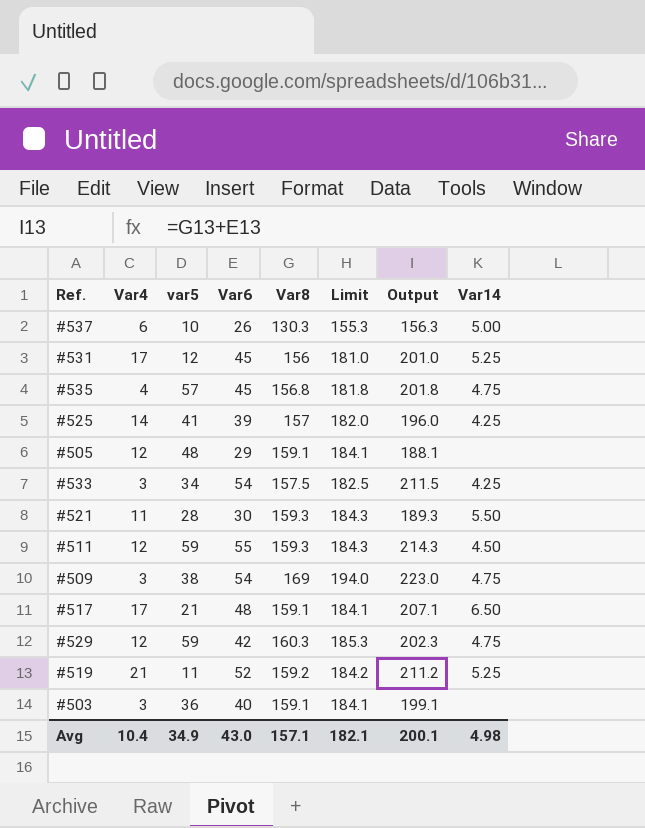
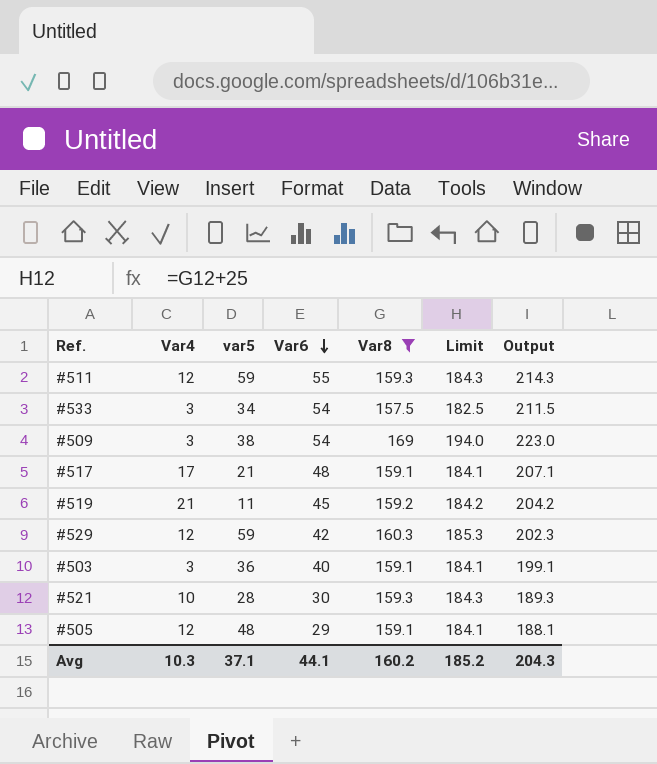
filter: none -> Var8 >= 157.5
row order: none -> Var6 descending
column Var14 | position: 8 -> none
#519 | Var6: 52 -> 45
#519 | Output: 211.2 -> 204.2
#521 | Var4: 11 -> 10
Avg | Var4: 10.4 -> 10.3
Avg | var5: 34.9 -> 37.1
Avg | Var6: 43.0 -> 44.1
Avg | Var8: 157.1 -> 160.2
Avg | Limit: 182.1 -> 185.2
Avg | Output: 200.1 -> 204.3

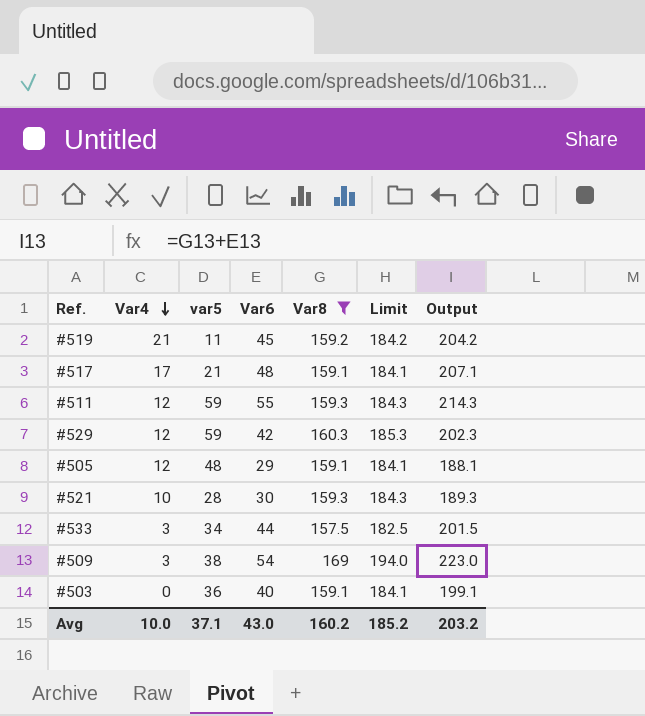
row order: Var6 descending -> Var4 descending
#533 | Var6: 54 -> 44
#533 | Output: 211.5 -> 201.5
#503 | Var4: 3 -> 0
Avg | Var4: 10.3 -> 10.0
Avg | Var6: 44.1 -> 43.0
Avg | Output: 204.3 -> 203.2

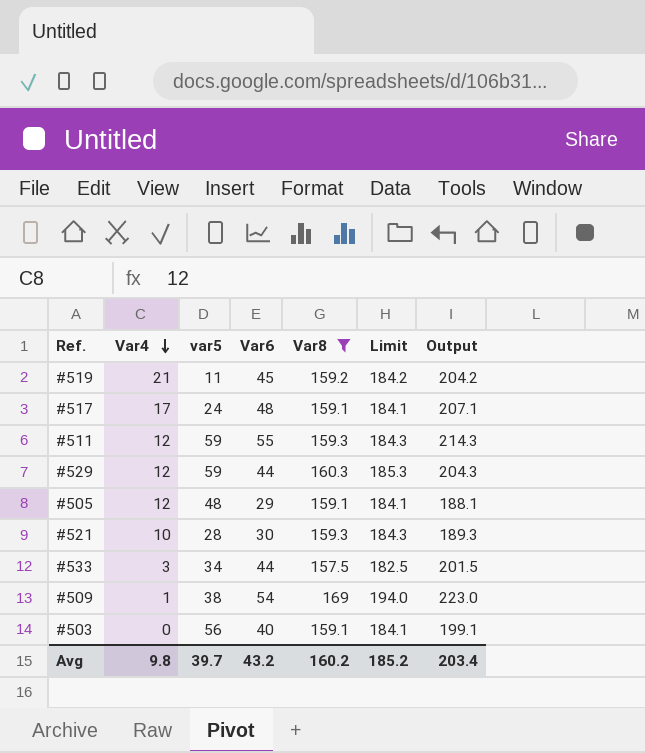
#517 | var5: 21 -> 24
#529 | Var6: 42 -> 44
#529 | Output: 202.3 -> 204.3
#509 | Var4: 3 -> 1
#503 | var5: 36 -> 56
Avg | Var4: 10.0 -> 9.8
Avg | var5: 37.1 -> 39.7
Avg | Var6: 43.0 -> 43.2
Avg | Output: 203.2 -> 203.4

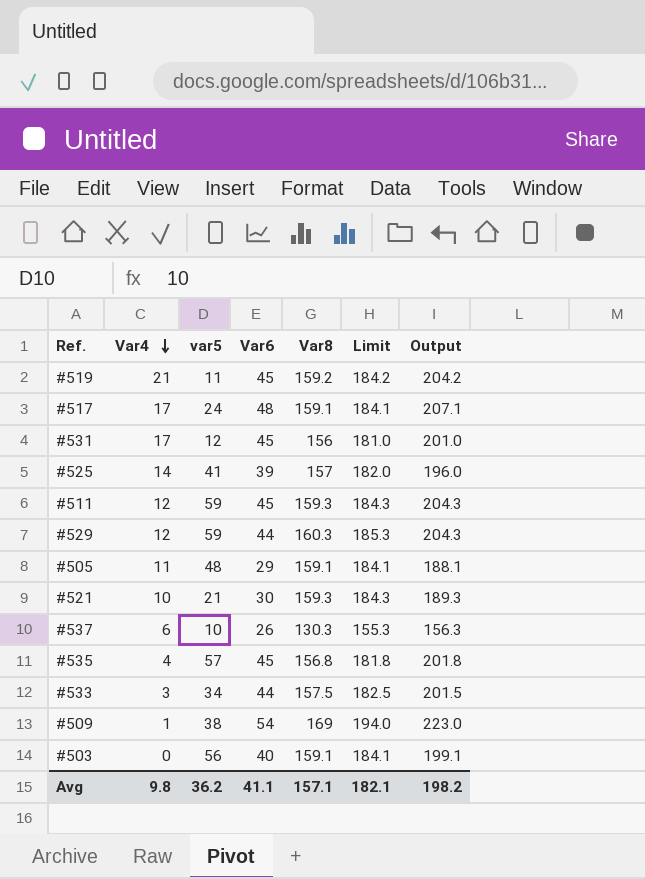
filter: Var8 >= 157.5 -> none
#511 | Var6: 55 -> 45
#511 | Output: 214.3 -> 204.3
#505 | Var4: 12 -> 11
#521 | var5: 28 -> 21
Avg | var5: 39.7 -> 36.2
Avg | Var6: 43.2 -> 41.1
Avg | Var8: 160.2 -> 157.1
Avg | Limit: 185.2 -> 182.1
Avg | Output: 203.4 -> 198.2

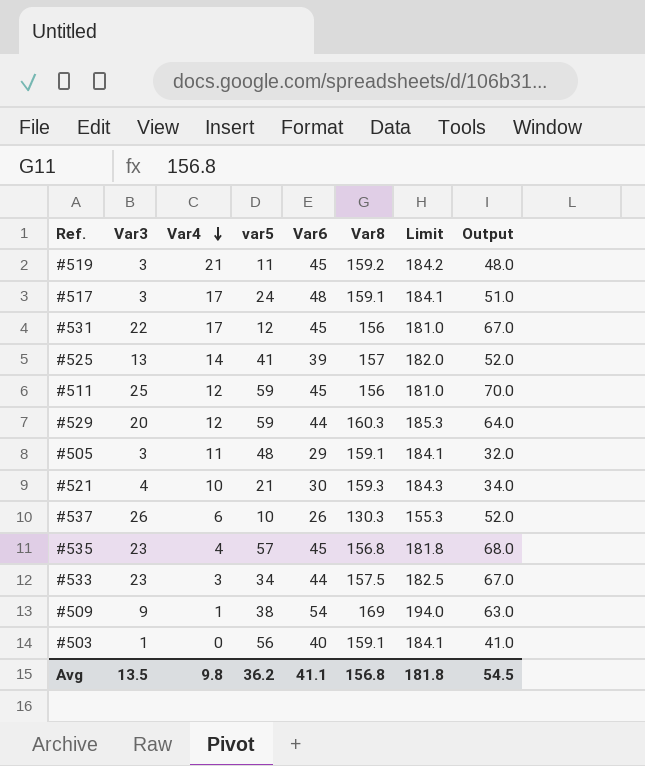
column Var3 | position: none -> 2
column Output | formula: [Var6] + [Var8] -> [Var3] + [Var6]
#511 | Var8: 159.3 -> 156
#511 | Limit: 184.3 -> 181.0
Avg | Var8: 157.1 -> 156.8
Avg | Limit: 182.1 -> 181.8
Avg | Output: 198.2 -> 54.5

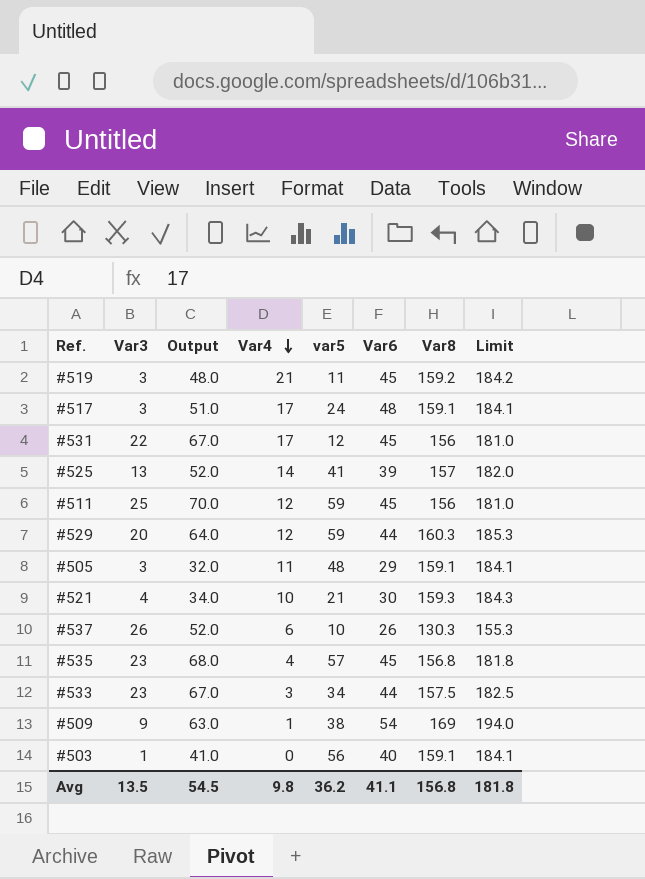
column Output | position: 8 -> 3

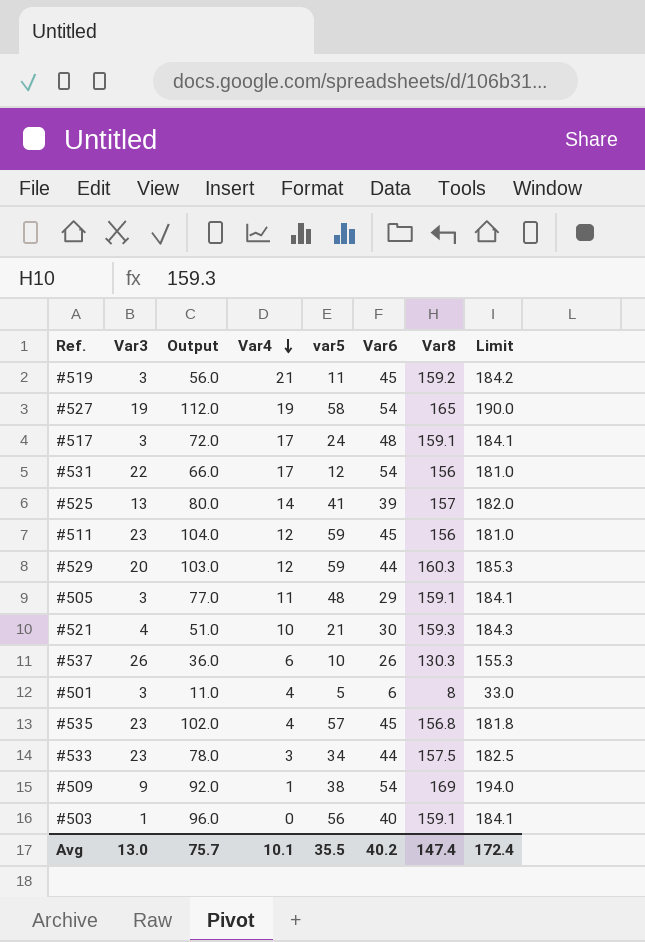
column Output | formula: [Var3] + [Var6] -> [var5] + [Var6]
row #527: none -> 19 | 112.0 | 19 | 58 | 54 | 165 | 190.0
#531 | Var6: 45 -> 54
#511 | Var3: 25 -> 23
row #501: none -> 3 | 11.0 | 4 | 5 | 6 | 8 | 33.0
Avg | Var3: 13.5 -> 13.0
Avg | Output: 54.5 -> 75.7
Avg | Var4: 9.8 -> 10.1
Avg | var5: 36.2 -> 35.5
Avg | Var6: 41.1 -> 40.2
Avg | Var8: 156.8 -> 147.4
Avg | Limit: 181.8 -> 172.4

